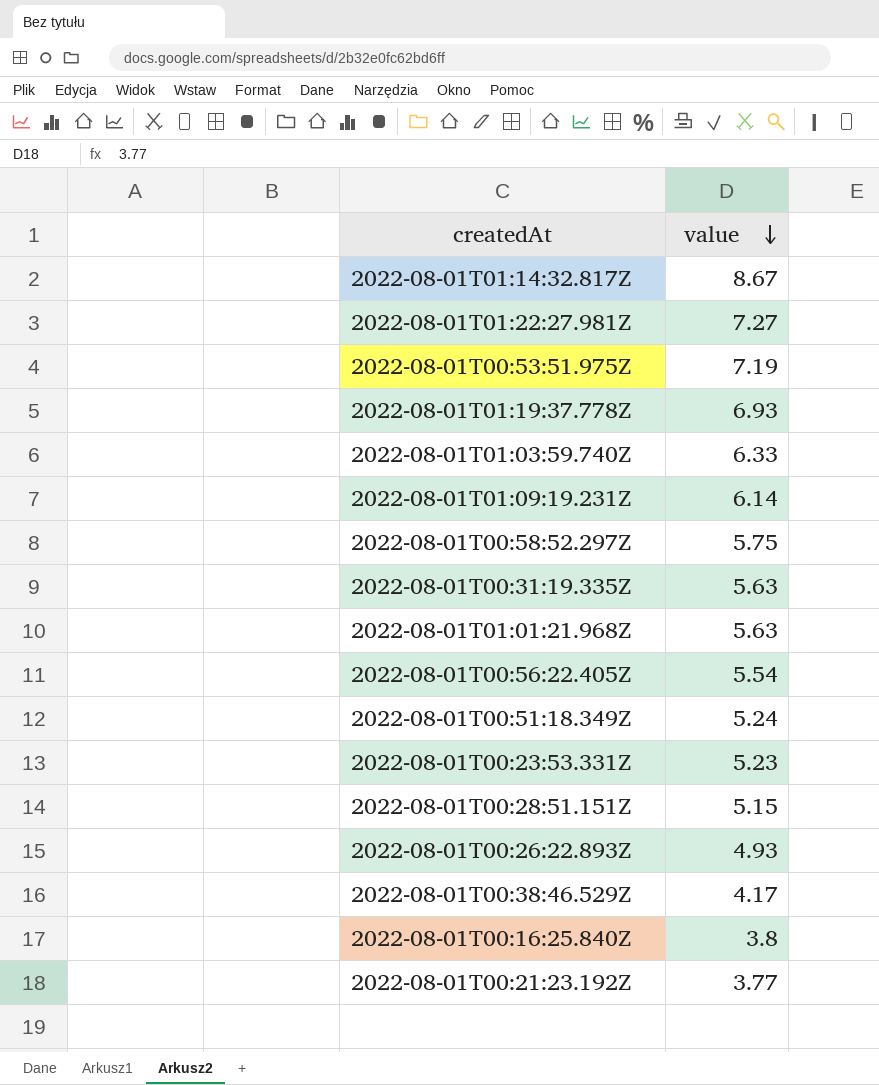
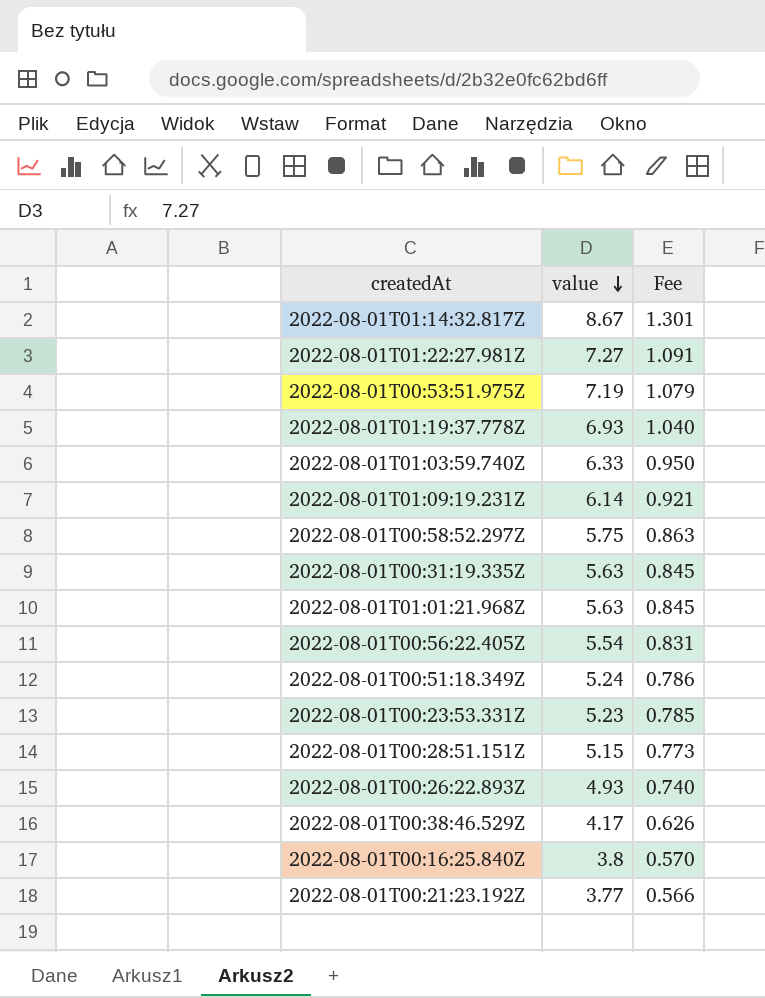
column Fee | formula: none -> [value] * 0.15

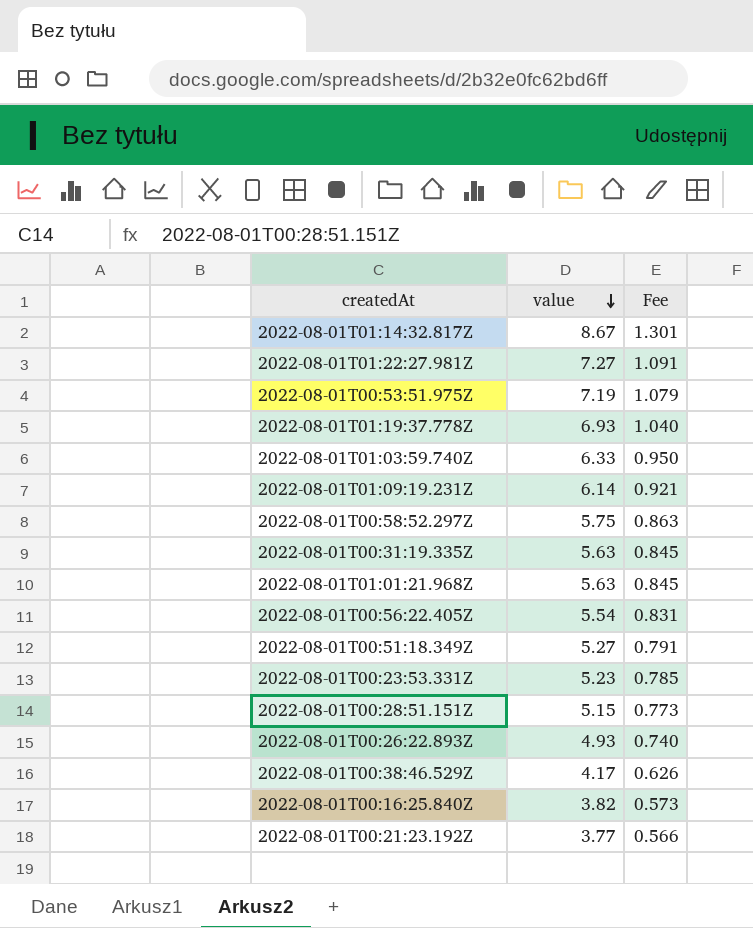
2022-08-01T00:51:18.349Z | value: 5.24 -> 5.27
2022-08-01T00:51:18.349Z | Fee: 0.786 -> 0.791
2022-08-01T00:16:25.840Z | value: 3.8 -> 3.82
2022-08-01T00:16:25.840Z | Fee: 0.570 -> 0.573

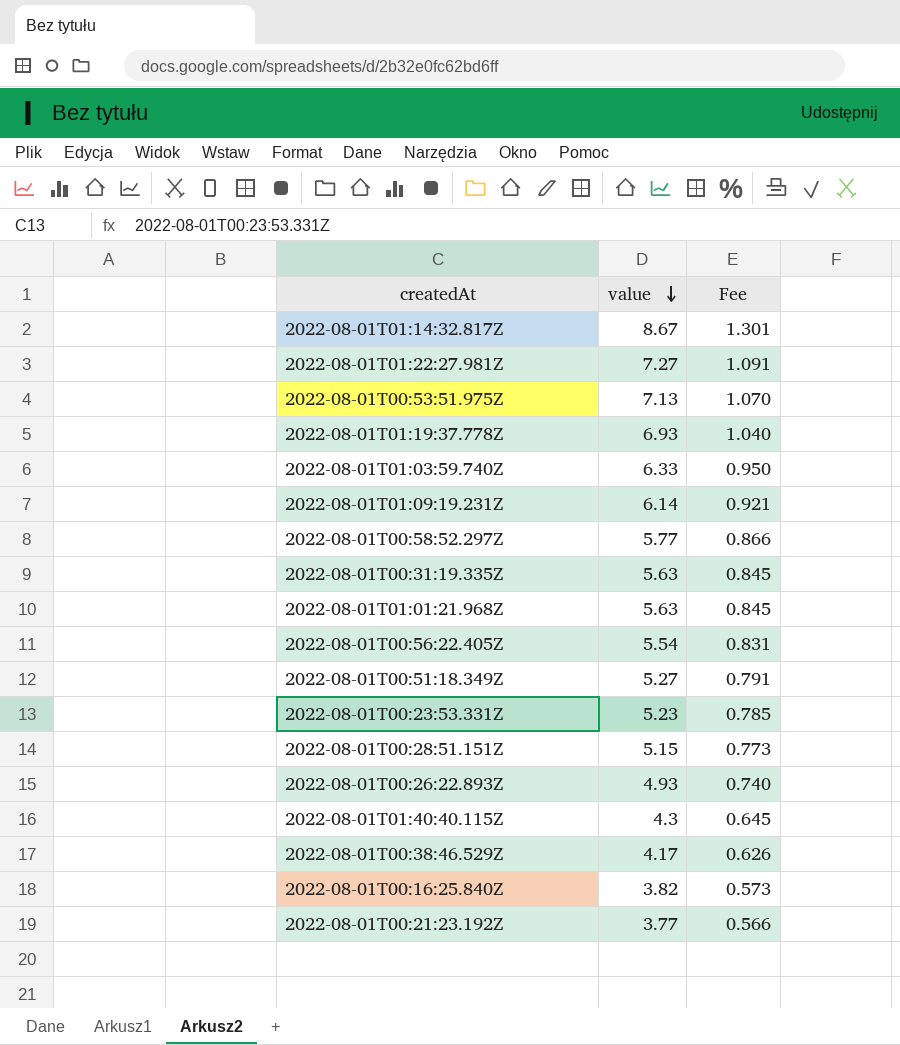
2022-08-01T00:53:51.975Z | value: 7.19 -> 7.13
2022-08-01T00:53:51.975Z | Fee: 1.079 -> 1.070
2022-08-01T00:58:52.297Z | value: 5.75 -> 5.77
2022-08-01T00:58:52.297Z | Fee: 0.863 -> 0.866
row 2022-08-01T01:40:40.115Z: none -> 4.3 | 0.645

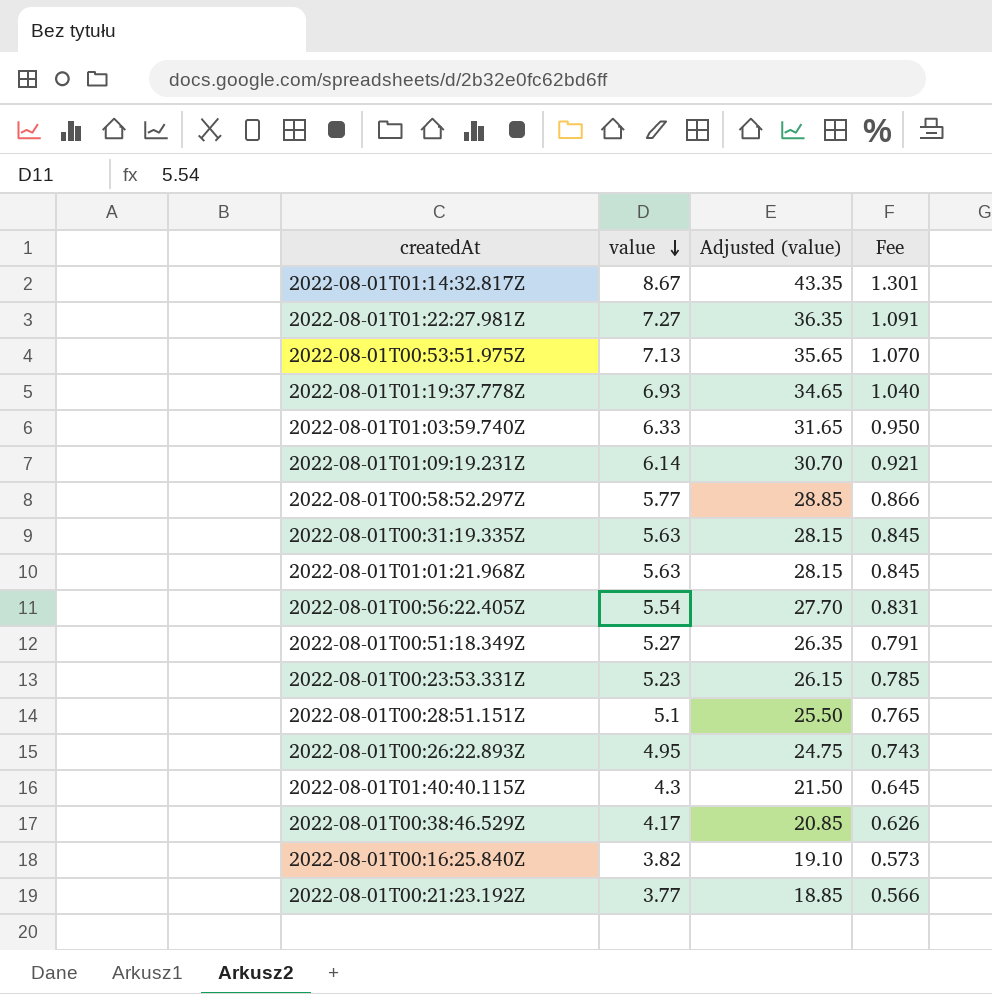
column Adjusted (value) | formula: none -> [value] * 5
2022-08-01T00:28:51.151Z | value: 5.15 -> 5.1
2022-08-01T00:28:51.151Z | Fee: 0.773 -> 0.765
2022-08-01T00:26:22.893Z | value: 4.93 -> 4.95
2022-08-01T00:26:22.893Z | Fee: 0.740 -> 0.743

